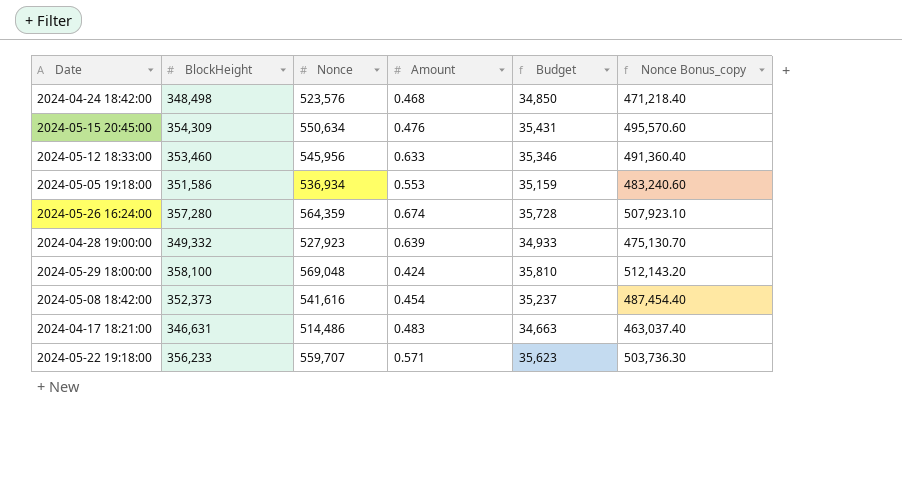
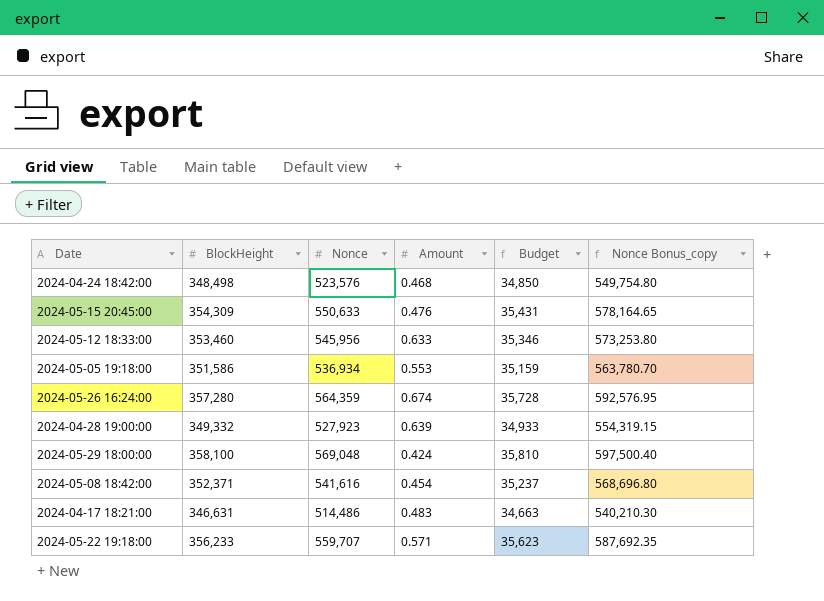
column Nonce Bonus_copy | formula: [Nonce] * 0.9 -> [Nonce] * 1.05
2024-05-15 20:45:00 | Nonce: 550,634 -> 550,633
2024-05-08 18:42:00 | BlockHeight: 352,373 -> 352,371

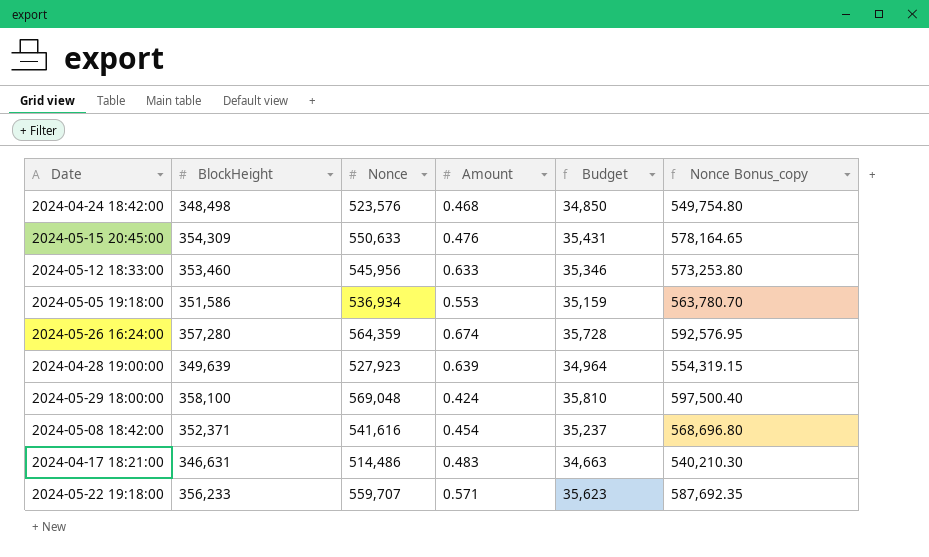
2024-04-28 19:00:00 | BlockHeight: 349,332 -> 349,639
2024-04-28 19:00:00 | Budget: 34,933 -> 34,964

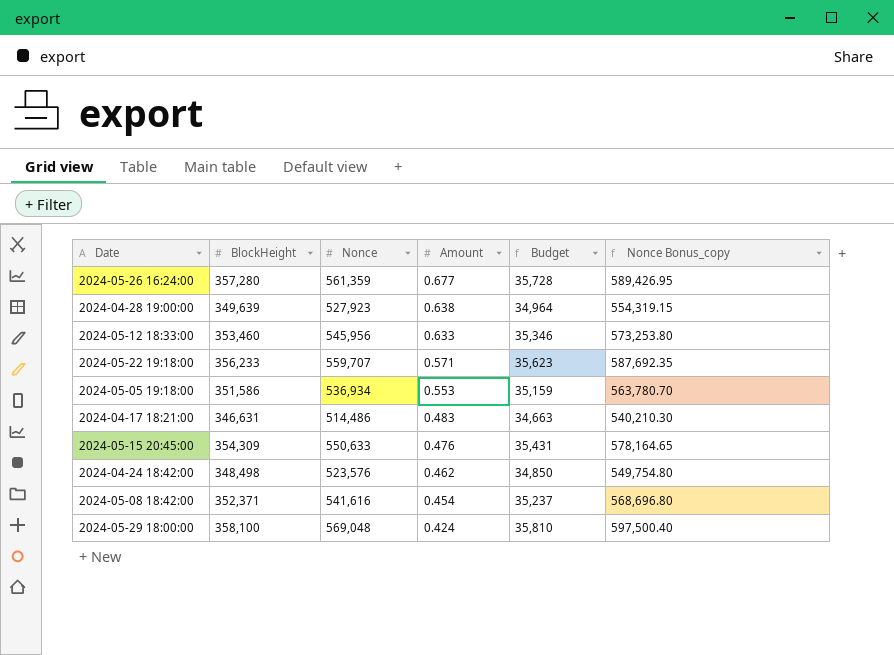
row order: none -> Amount descending
2024-05-26 16:24:00 | Nonce: 564,359 -> 561,359
2024-05-26 16:24:00 | Amount: 0.674 -> 0.677
2024-05-26 16:24:00 | Nonce Bonus_copy: 592,576.95 -> 589,426.95
2024-04-28 19:00:00 | Amount: 0.639 -> 0.638
2024-04-24 18:42:00 | Amount: 0.468 -> 0.462

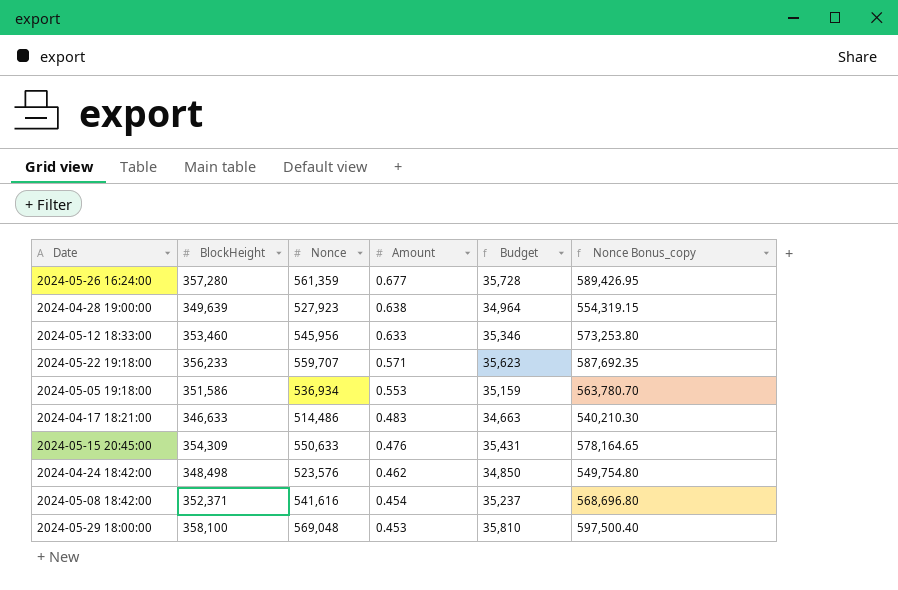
2024-04-17 18:21:00 | BlockHeight: 346,631 -> 346,633
2024-05-29 18:00:00 | Amount: 0.424 -> 0.453

